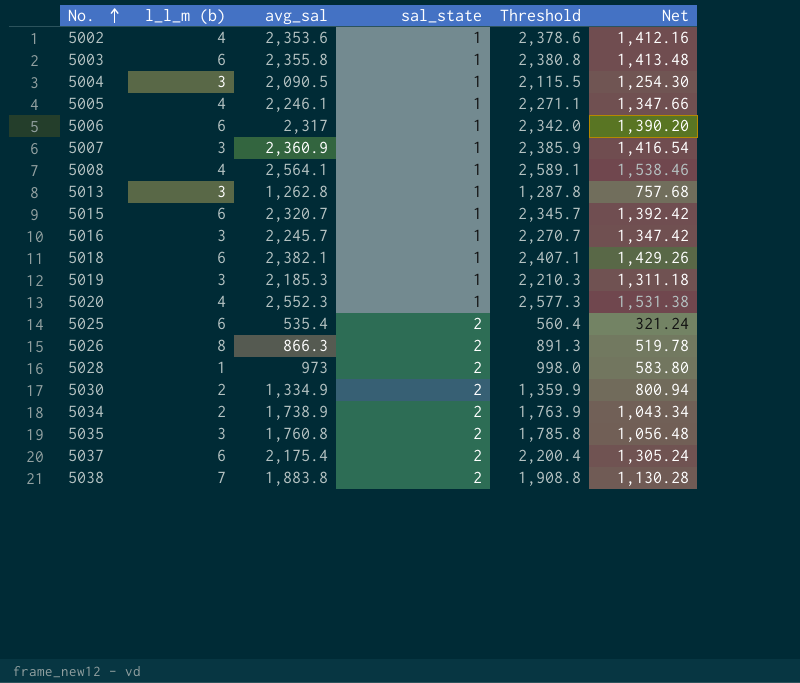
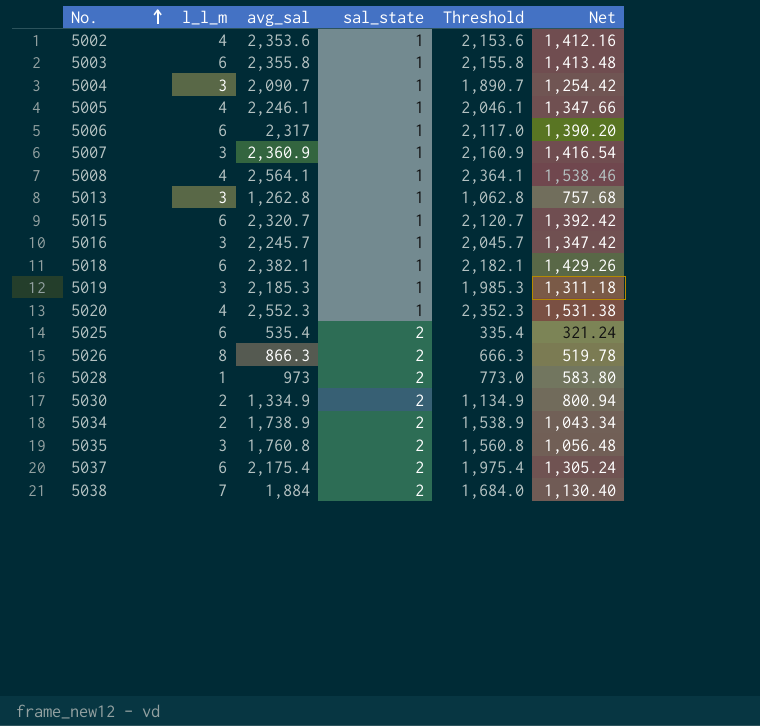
column name: l_l_m (b) -> l_l_m
column Threshold | formula: [avg_sal] + 25 -> [avg_sal] - 200
5004 | avg_sal: 2,090.5 -> 2,090.7
5004 | Net: 1,254.30 -> 1,254.42
5038 | avg_sal: 1,883.8 -> 1,884
5038 | Net: 1,130.28 -> 1,130.40

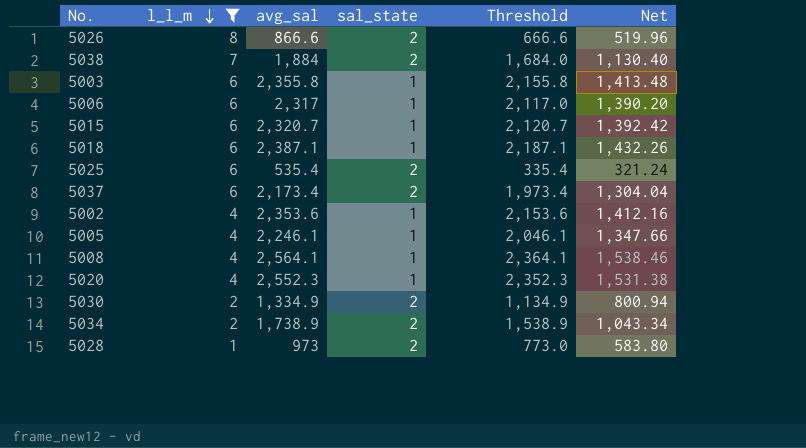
filter: none -> l_l_m != 3
row order: No. ascending -> l_l_m descending
5026 | avg_sal: 866.3 -> 866.6
5026 | Threshold: 666.3 -> 666.6
5026 | Net: 519.78 -> 519.96
5018 | avg_sal: 2,382.1 -> 2,387.1
5018 | Threshold: 2,182.1 -> 2,187.1
5018 | Net: 1,429.26 -> 1,432.26
5037 | avg_sal: 2,175.4 -> 2,173.4
5037 | Threshold: 1,975.4 -> 1,973.4
5037 | Net: 1,305.24 -> 1,304.04

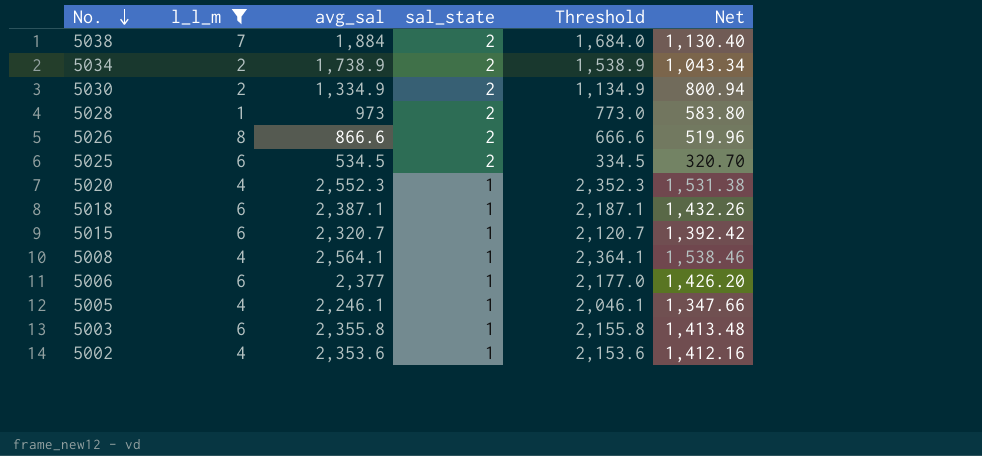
row order: l_l_m descending -> No. descending
row 5037: 6 | 2,173.4 | 2 | 1,973.4 | 1,304.04 -> none
5025 | avg_sal: 535.4 -> 534.5
5025 | Threshold: 335.4 -> 334.5
5025 | Net: 321.24 -> 320.70
5006 | avg_sal: 2,317 -> 2,377
5006 | Threshold: 2,117.0 -> 2,177.0
5006 | Net: 1,390.20 -> 1,426.20

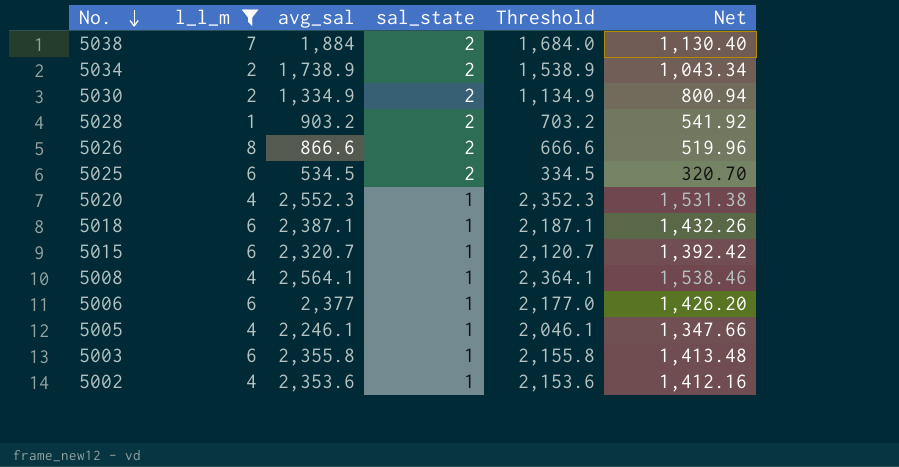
5028 | avg_sal: 973 -> 903.2
5028 | Threshold: 773.0 -> 703.2
5028 | Net: 583.80 -> 541.92

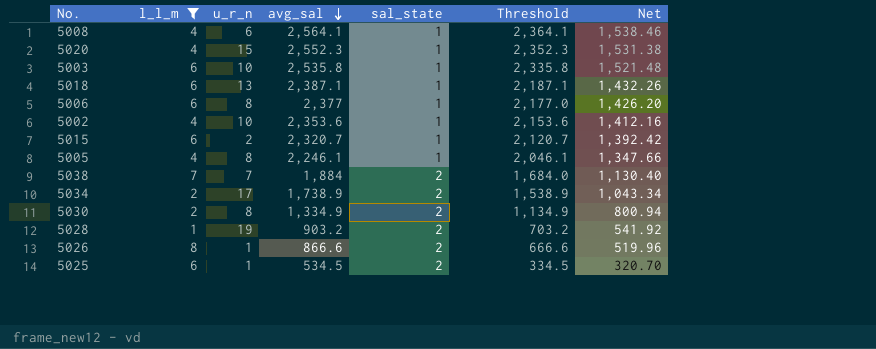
row order: No. descending -> avg_sal descending
column u_r_n | position: none -> 3
5003 | avg_sal: 2,355.8 -> 2,535.8
5003 | Threshold: 2,155.8 -> 2,335.8
5003 | Net: 1,413.48 -> 1,521.48

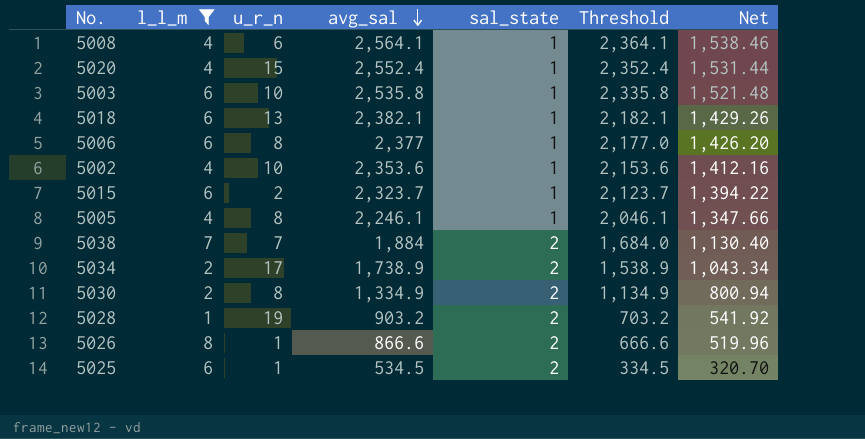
5020 | avg_sal: 2,552.3 -> 2,552.4
5020 | Threshold: 2,352.3 -> 2,352.4
5020 | Net: 1,531.38 -> 1,531.44
5018 | avg_sal: 2,387.1 -> 2,382.1
5018 | Threshold: 2,187.1 -> 2,182.1
5018 | Net: 1,432.26 -> 1,429.26
5015 | avg_sal: 2,320.7 -> 2,323.7
5015 | Threshold: 2,120.7 -> 2,123.7
5015 | Net: 1,392.42 -> 1,394.22

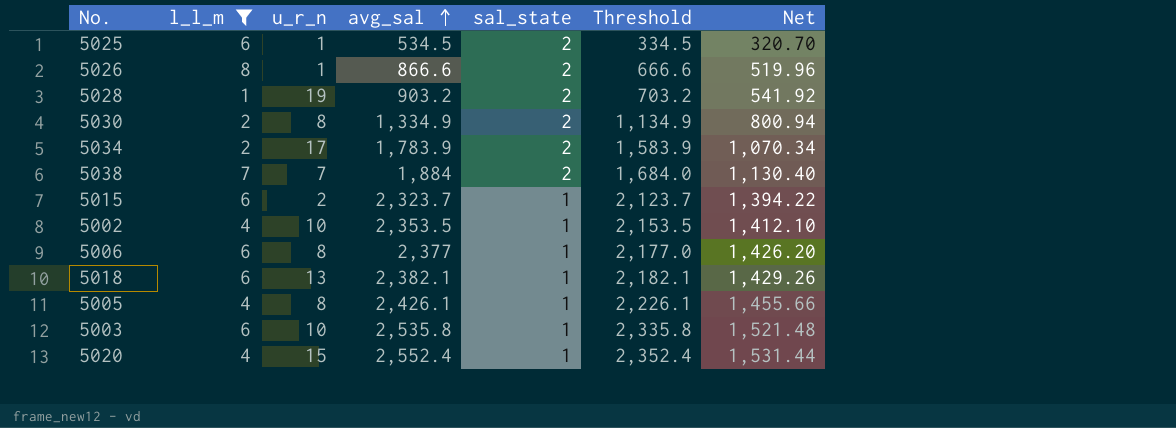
row order: avg_sal descending -> avg_sal ascending
row 5008: 4 | 6 | 2,564.1 | 1 | 2,364.1 | 1,538.46 -> none
5034 | avg_sal: 1,738.9 -> 1,783.9
5034 | Threshold: 1,538.9 -> 1,583.9
5034 | Net: 1,043.34 -> 1,070.34
5002 | avg_sal: 2,353.6 -> 2,353.5
5002 | Threshold: 2,153.6 -> 2,153.5
5002 | Net: 1,412.16 -> 1,412.10
5005 | avg_sal: 2,246.1 -> 2,426.1
5005 | Threshold: 2,046.1 -> 2,226.1
5005 | Net: 1,347.66 -> 1,455.66

